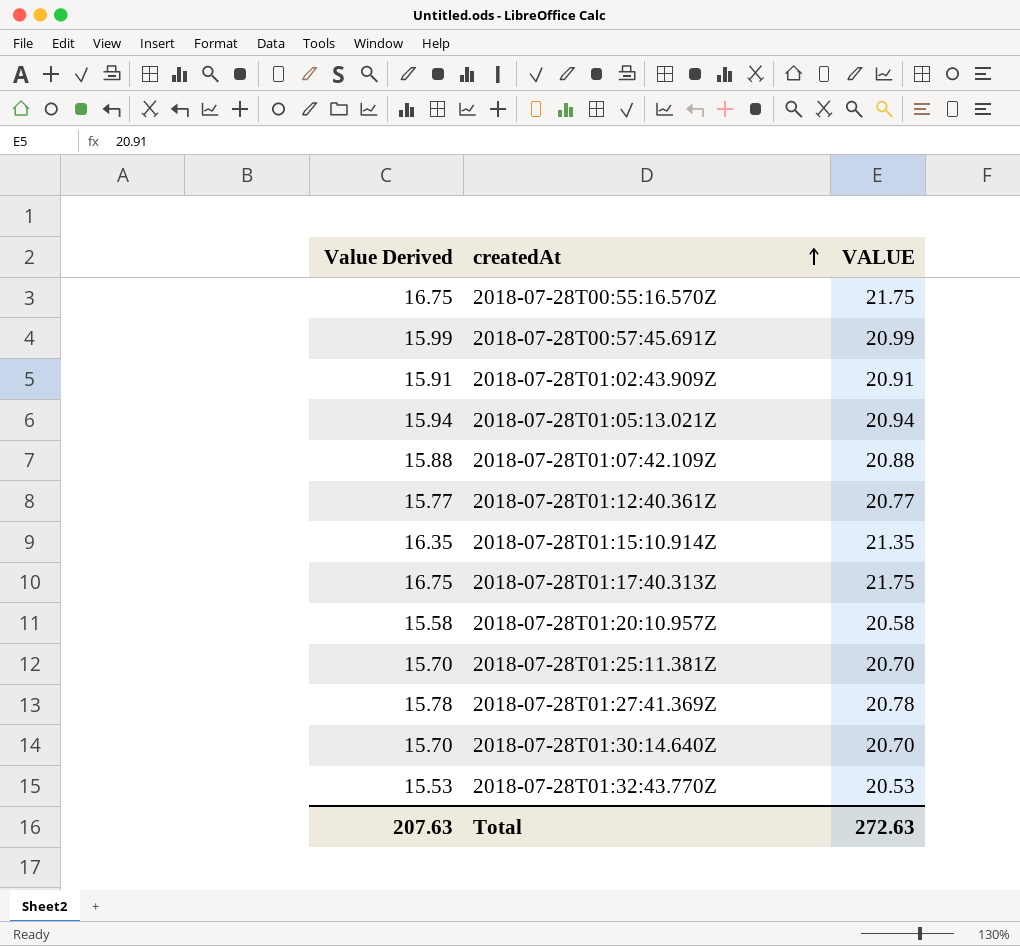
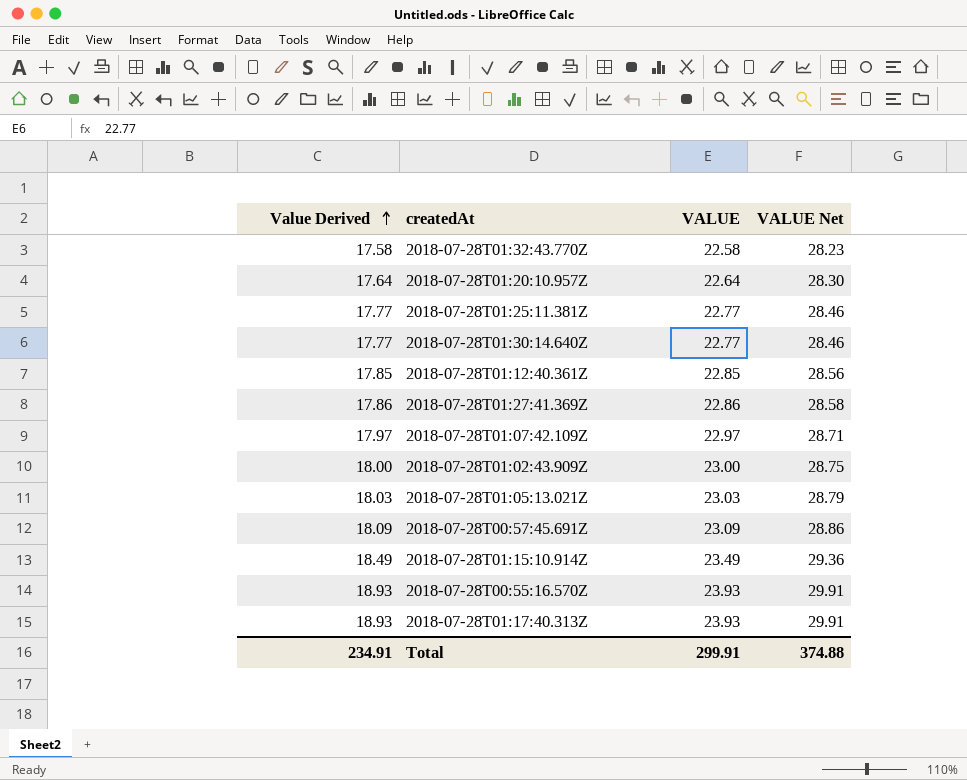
row order: createdAt ascending -> Value Derived ascending
column VALUE Net | formula: none -> [VALUE] * 1.25
2018-07-28T01:32:43.770Z | Value Derived: 15.53 -> 17.58
2018-07-28T01:32:43.770Z | VALUE: 20.53 -> 22.58
2018-07-28T01:20:10.957Z | Value Derived: 15.58 -> 17.64
2018-07-28T01:20:10.957Z | VALUE: 20.58 -> 22.64
2018-07-28T01:25:11.381Z | Value Derived: 15.70 -> 17.77
2018-07-28T01:25:11.381Z | VALUE: 20.70 -> 22.77
2018-07-28T01:30:14.640Z | Value Derived: 15.70 -> 17.77
2018-07-28T01:30:14.640Z | VALUE: 20.70 -> 22.77
2018-07-28T01:12:40.361Z | Value Derived: 15.77 -> 17.85
2018-07-28T01:12:40.361Z | VALUE: 20.77 -> 22.85
2018-07-28T01:27:41.369Z | Value Derived: 15.78 -> 17.86
2018-07-28T01:27:41.369Z | VALUE: 20.78 -> 22.86
2018-07-28T01:07:42.109Z | Value Derived: 15.88 -> 17.97
2018-07-28T01:07:42.109Z | VALUE: 20.88 -> 22.97
2018-07-28T01:02:43.909Z | Value Derived: 15.91 -> 18.00
2018-07-28T01:02:43.909Z | VALUE: 20.91 -> 23.00
2018-07-28T01:05:13.021Z | Value Derived: 15.94 -> 18.03
2018-07-28T01:05:13.021Z | VALUE: 20.94 -> 23.03
2018-07-28T00:57:45.691Z | Value Derived: 15.99 -> 18.09
2018-07-28T00:57:45.691Z | VALUE: 20.99 -> 23.09
2018-07-28T01:15:10.914Z | Value Derived: 16.35 -> 18.49
2018-07-28T01:15:10.914Z | VALUE: 21.35 -> 23.49
2018-07-28T00:55:16.570Z | Value Derived: 16.75 -> 18.93
2018-07-28T00:55:16.570Z | VALUE: 21.75 -> 23.93
2018-07-28T01:17:40.313Z | Value Derived: 16.75 -> 18.93
2018-07-28T01:17:40.313Z | VALUE: 21.75 -> 23.93
Total | Value Derived: 207.63 -> 234.91
Total | VALUE: 272.63 -> 299.91

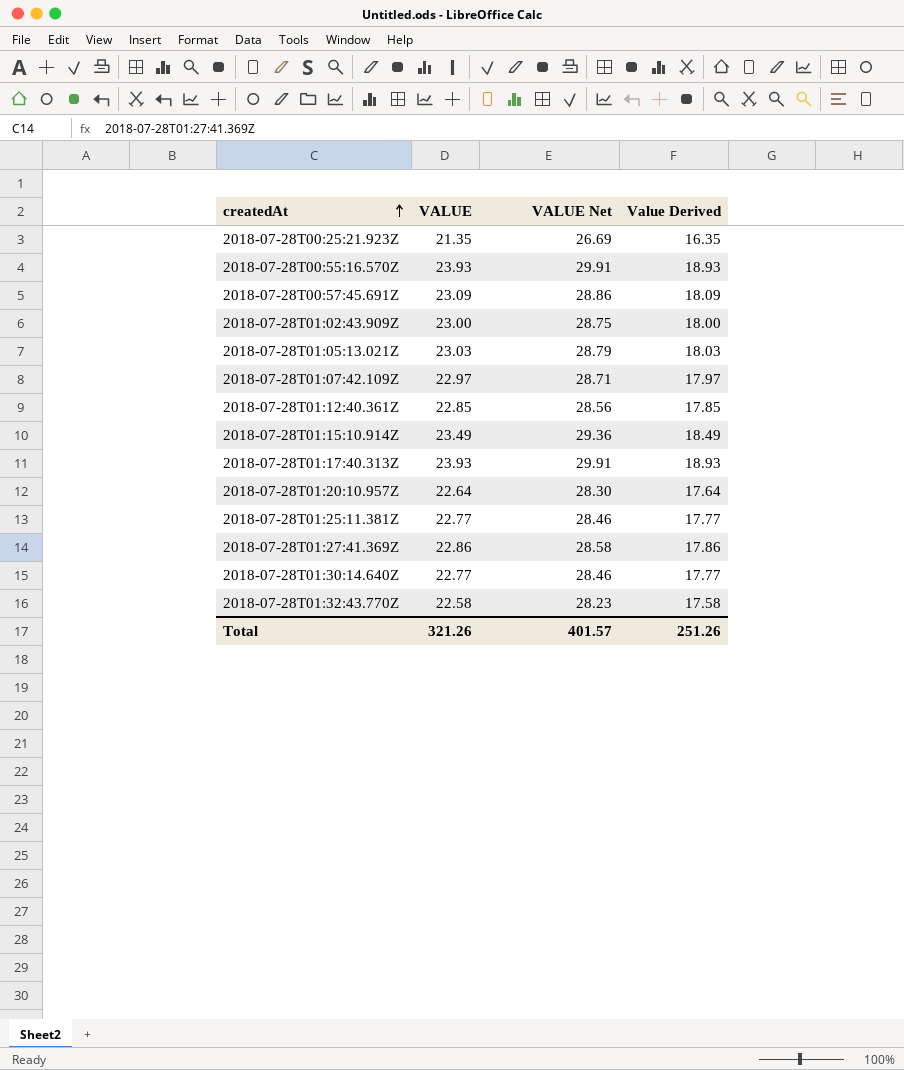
row order: Value Derived ascending -> createdAt ascending
column Value Derived | position: 1 -> 4
row 2018-07-28T00:25:21.923Z: none -> 21.35 | 26.69 | 16.35
Total | VALUE: 299.91 -> 321.26
Total | VALUE Net: 374.88 -> 401.57
Total | Value Derived: 234.91 -> 251.26

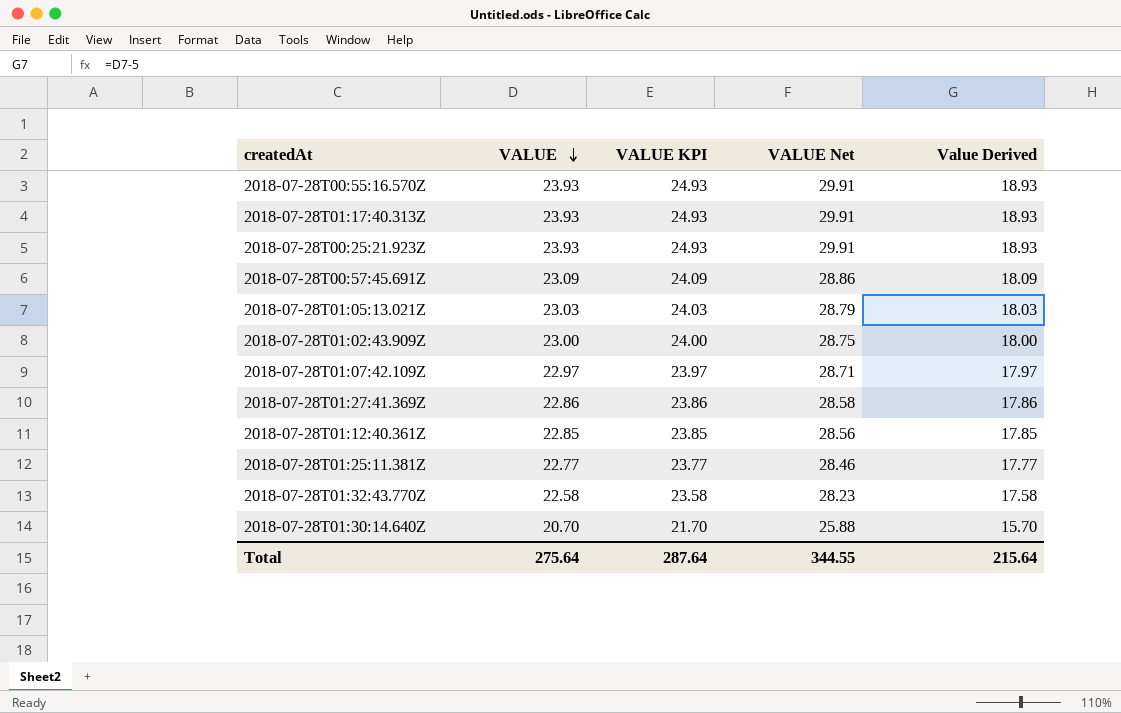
row order: createdAt ascending -> VALUE descending
column VALUE KPI | formula: none -> [VALUE] + 1
row 2018-07-28T01:15:10.914Z: 23.49 | 29.36 | 18.49 -> none
row 2018-07-28T01:20:10.957Z: 22.64 | 28.30 | 17.64 -> none
2018-07-28T00:25:21.923Z | VALUE: 21.35 -> 23.93
2018-07-28T00:25:21.923Z | VALUE Net: 26.69 -> 29.91
2018-07-28T00:25:21.923Z | Value Derived: 16.35 -> 18.93
2018-07-28T01:30:14.640Z | VALUE: 22.77 -> 20.70
2018-07-28T01:30:14.640Z | VALUE Net: 28.46 -> 25.88
2018-07-28T01:30:14.640Z | Value Derived: 17.77 -> 15.70
Total | VALUE: 321.26 -> 275.64
Total | VALUE Net: 401.57 -> 344.55
Total | Value Derived: 251.26 -> 215.64

